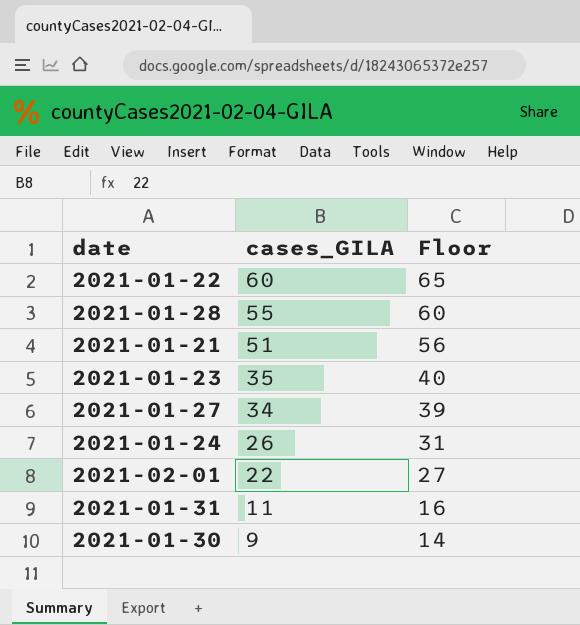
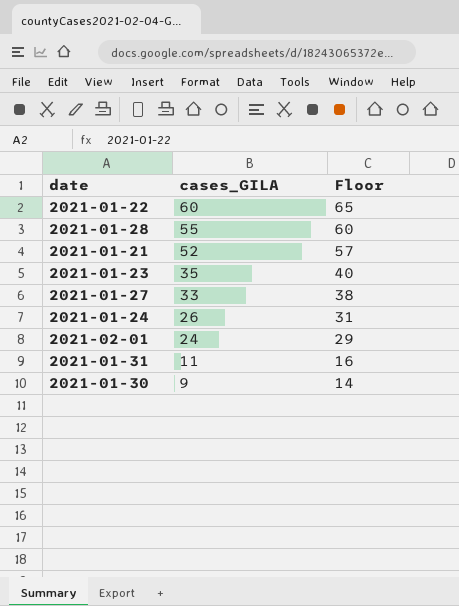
2021-01-21 | cases_GILA: 51 -> 52
2021-01-21 | Floor: 56 -> 57
2021-01-27 | cases_GILA: 34 -> 33
2021-01-27 | Floor: 39 -> 38
2021-02-01 | cases_GILA: 22 -> 24
2021-02-01 | Floor: 27 -> 29

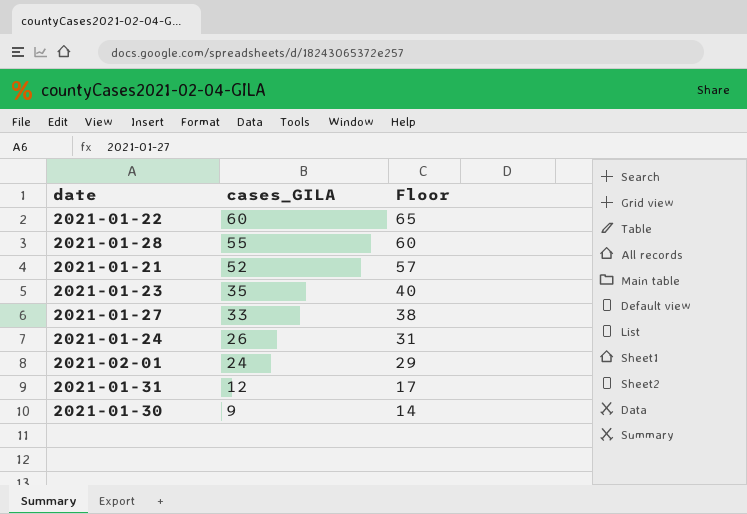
2021-01-31 | cases_GILA: 11 -> 12
2021-01-31 | Floor: 16 -> 17

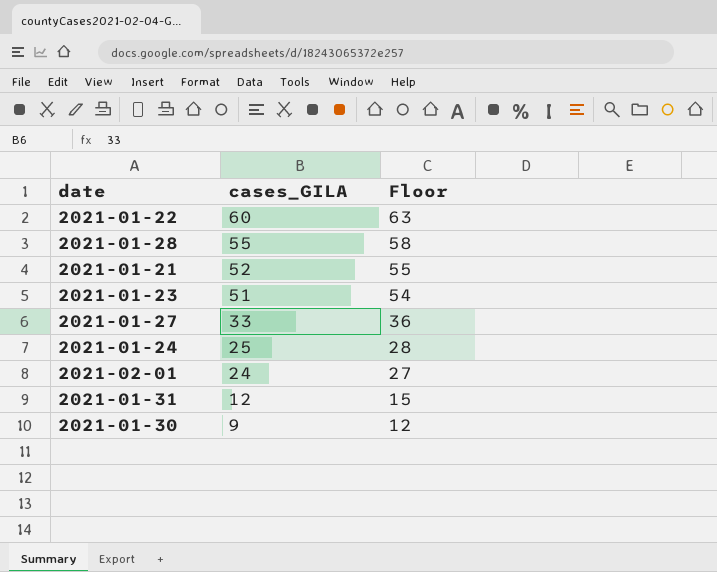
column Floor | formula: [cases_GILA] + 5 -> [cases_GILA] + 3
2021-01-23 | cases_GILA: 35 -> 51
2021-01-24 | cases_GILA: 26 -> 25

